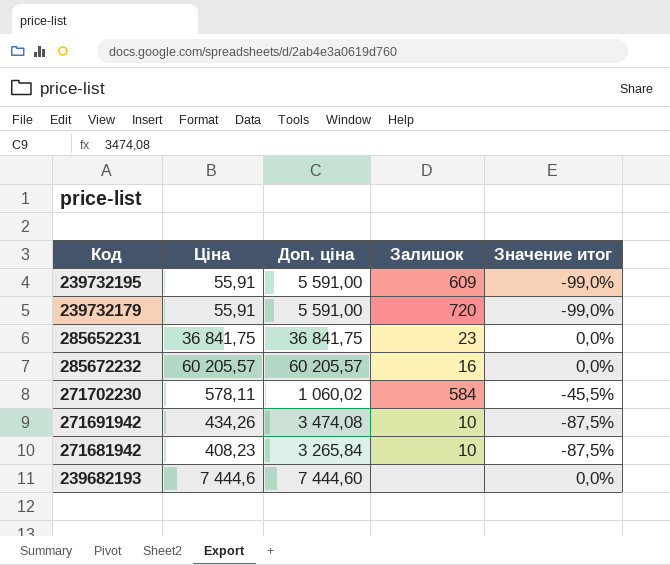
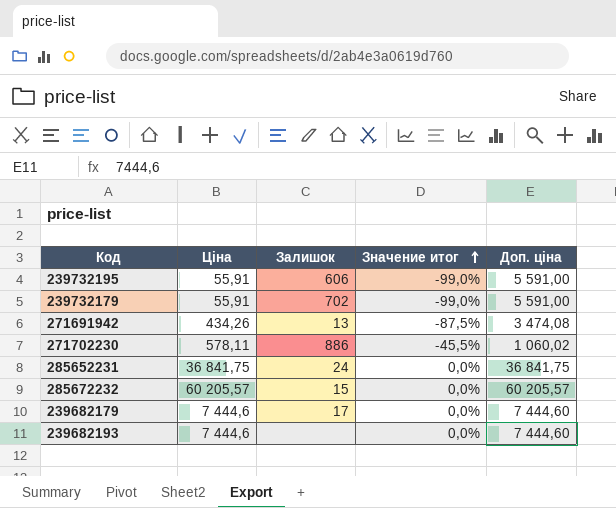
row order: none -> Значение итог ascending
column Доп. ціна | position: 3 -> 5
row 271681942: 408,23 | 3 265,84 | 10 | -87,5% -> none
239732195 | Залишок: 609 -> 606
239732179 | Залишок: 720 -> 702
271691942 | Залишок: 10 -> 13
271702230 | Залишок: 584 -> 886
285652231 | Залишок: 23 -> 24
285672232 | Залишок: 16 -> 15
row 239682179: none -> 7 444,6 | 17 | 0,0% | 7 444,60

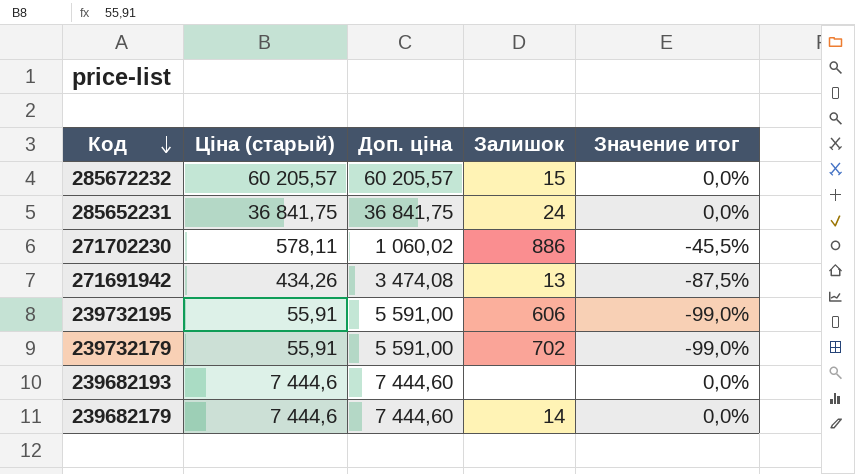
row order: Значение итог ascending -> Код descending
column name: Ціна -> Ціна (старый)
column Доп. ціна | position: 5 -> 3
239682179 | Залишок: 17 -> 14

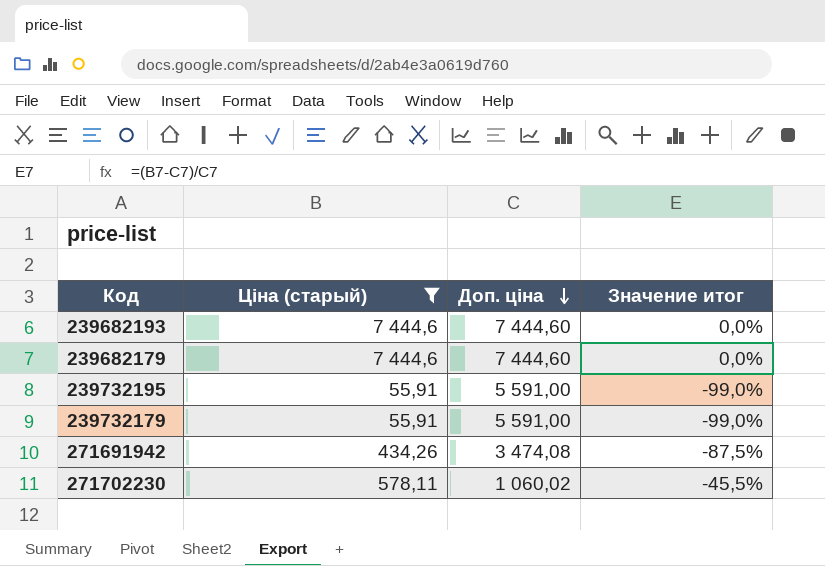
filter: none -> Ціна (старый) <= 7 444,6
row order: Код descending -> Доп. ціна descending
column Залишок | position: 4 -> none

